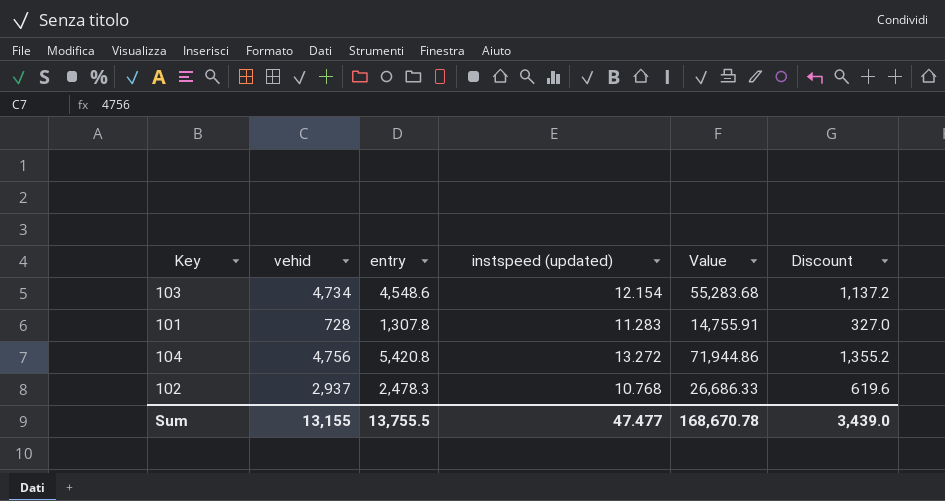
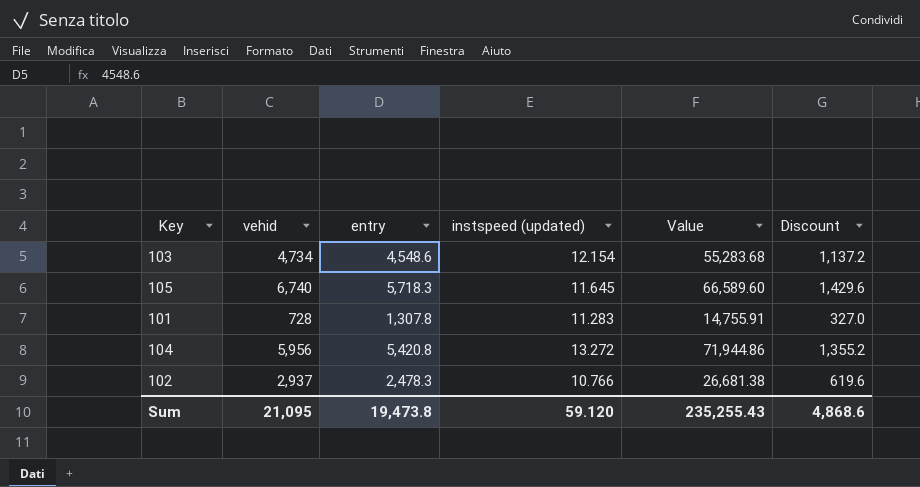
row 105: none -> 6,740 | 5,718.3 | 11.645 | 66,589.60 | 1,429.6
104 | vehid: 4,756 -> 5,956
102 | instspeed (updated): 10.768 -> 10.766
102 | Value: 26,686.33 -> 26,681.38
Sum | vehid: 13,155 -> 21,095
Sum | entry: 13,755.5 -> 19,473.8
Sum | instspeed (updated): 47.477 -> 59.120
Sum | Value: 168,670.78 -> 235,255.43
Sum | Discount: 3,439.0 -> 4,868.6

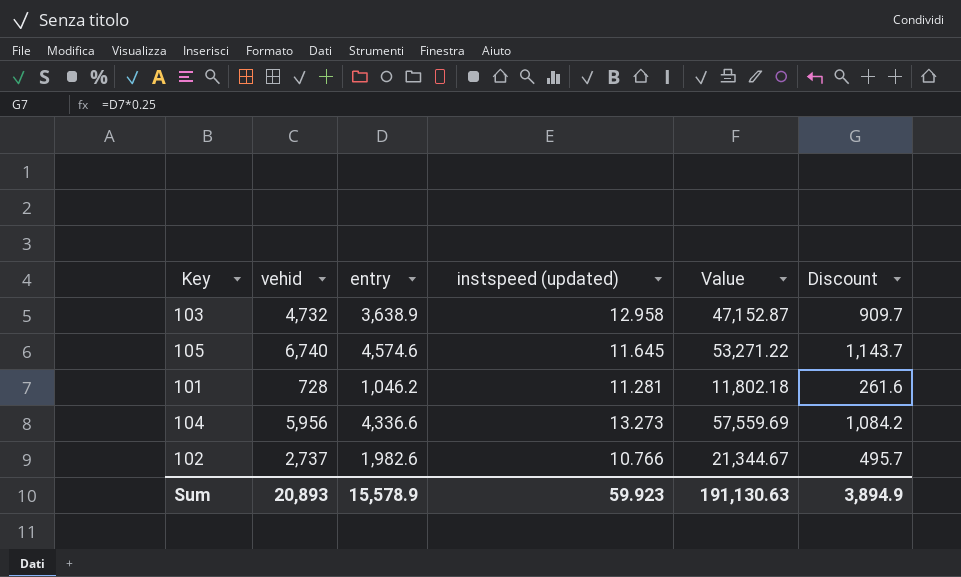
103 | vehid: 4,734 -> 4,732
103 | entry: 4,548.6 -> 3,638.9
103 | instspeed (updated): 12.154 -> 12.958
103 | Value: 55,283.68 -> 47,152.87
103 | Discount: 1,137.2 -> 909.7
105 | entry: 5,718.3 -> 4,574.6
105 | Value: 66,589.60 -> 53,271.22
105 | Discount: 1,429.6 -> 1,143.7
101 | entry: 1,307.8 -> 1,046.2
101 | instspeed (updated): 11.283 -> 11.281
101 | Value: 14,755.91 -> 11,802.18
101 | Discount: 327.0 -> 261.6
104 | entry: 5,420.8 -> 4,336.6
104 | instspeed (updated): 13.272 -> 13.273
104 | Value: 71,944.86 -> 57,559.69
104 | Discount: 1,355.2 -> 1,084.2
102 | vehid: 2,937 -> 2,737
102 | entry: 2,478.3 -> 1,982.6
102 | Value: 26,681.38 -> 21,344.67
102 | Discount: 619.6 -> 495.7
Sum | vehid: 21,095 -> 20,893
Sum | entry: 19,473.8 -> 15,578.9
Sum | instspeed (updated): 59.120 -> 59.923
Sum | Value: 235,255.43 -> 191,130.63
Sum | Discount: 4,868.6 -> 3,894.9

